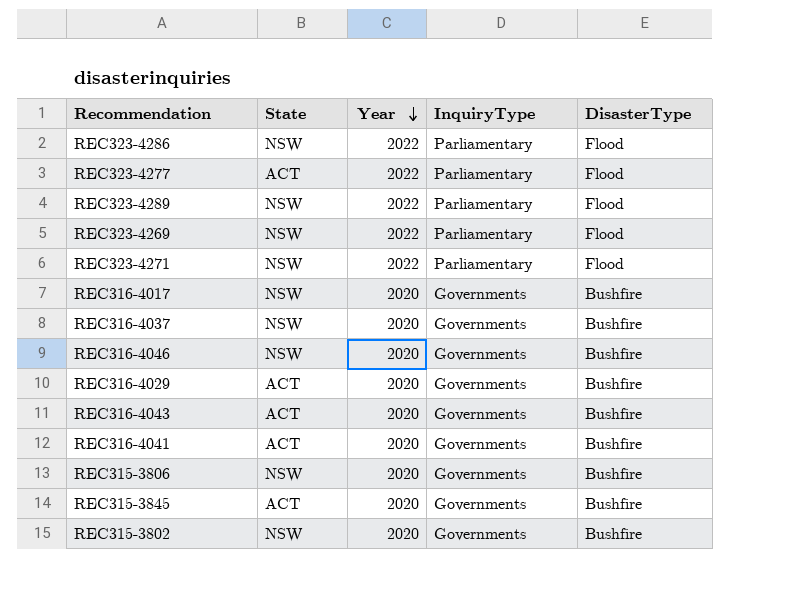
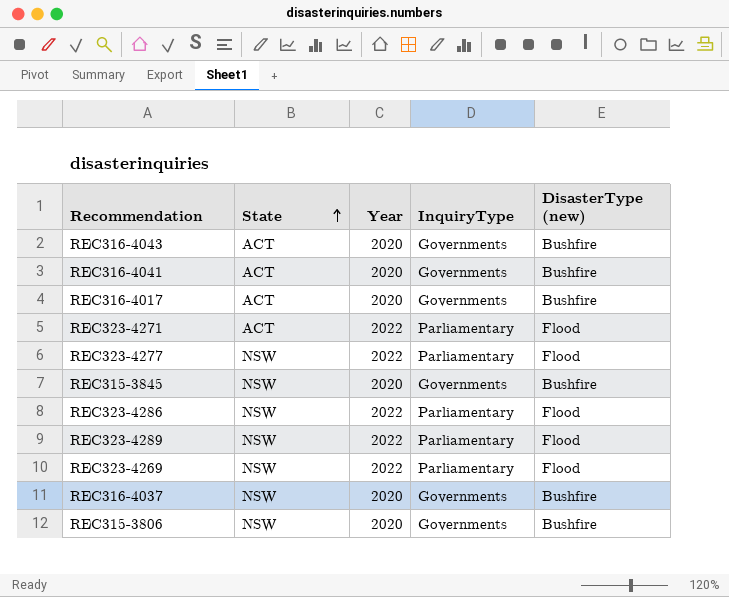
row order: Year descending -> State ascending
column name: DisasterType -> DisasterType (new)
row REC316-4046: NSW | 2020 | Governments | Bushfire -> none
row REC316-4029: ACT | 2020 | Governments | Bushfire -> none
row REC315-3802: NSW | 2020 | Governments | Bushfire -> none
REC316-4017 | State: NSW -> ACT
REC323-4271 | State: NSW -> ACT
REC323-4277 | State: ACT -> NSW
REC315-3845 | State: ACT -> NSW

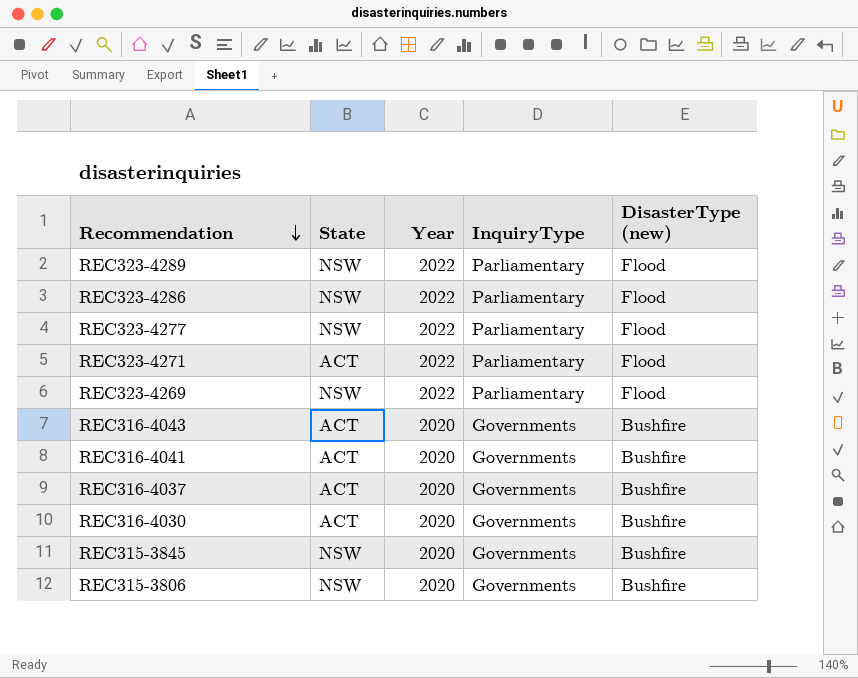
row order: State ascending -> Recommendation descending
row REC316-4017: ACT | 2020 | Governments | Bushfire -> none
REC316-4037 | State: NSW -> ACT
row REC316-4030: none -> ACT | 2020 | Governments | Bushfire

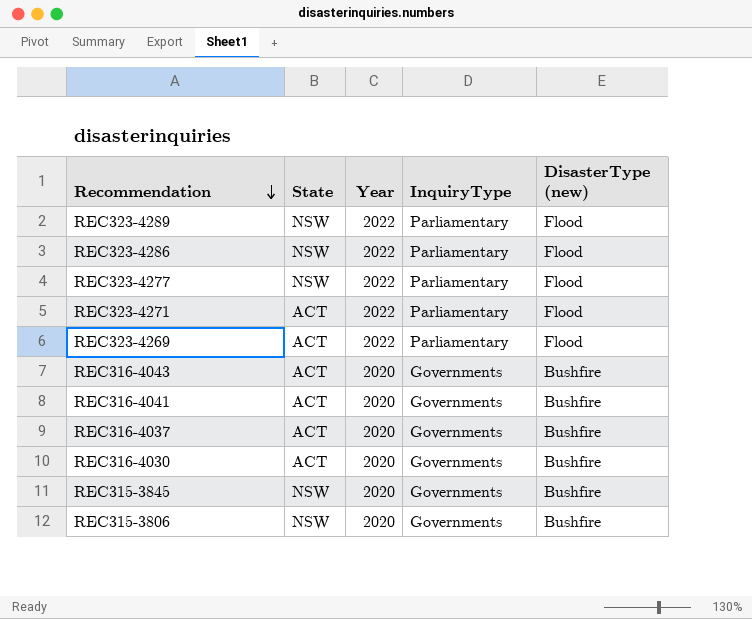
REC323-4269 | State: NSW -> ACT

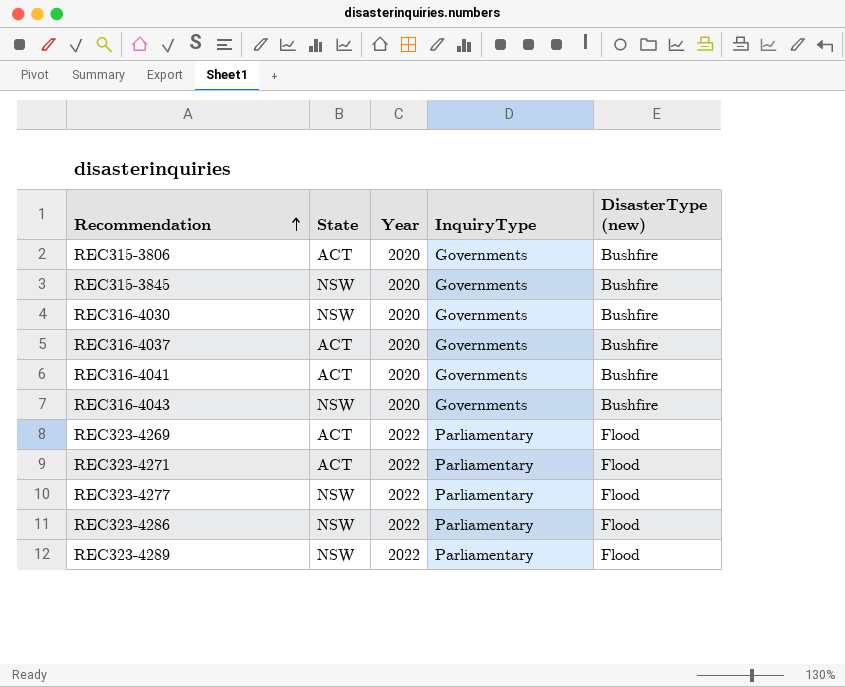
row order: Recommendation descending -> Recommendation ascending
REC315-3806 | State: NSW -> ACT
REC316-4030 | State: ACT -> NSW
REC316-4043 | State: ACT -> NSW

